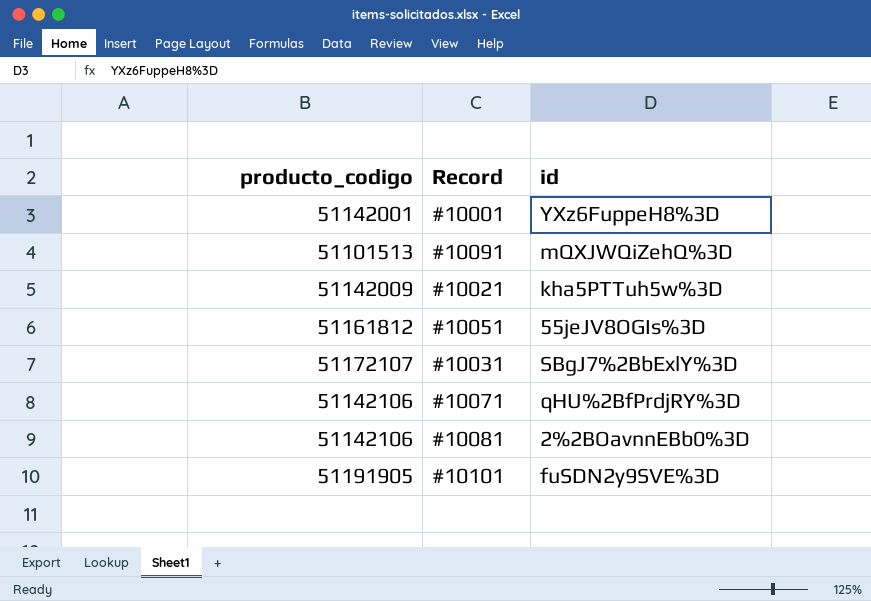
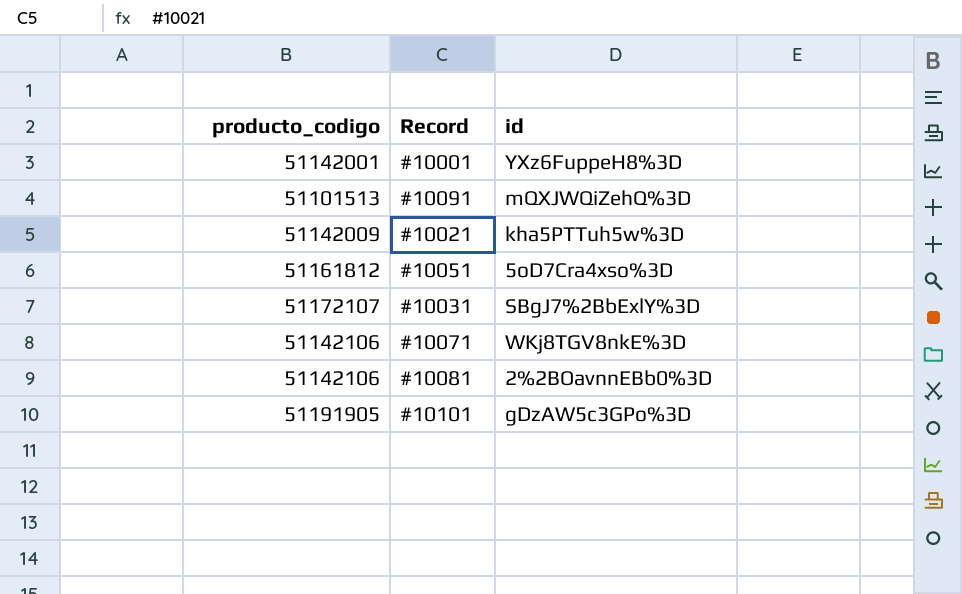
#10051 | id: 55jeJV8OGIs%3D -> 5oD7Cra4xso%3D
#10071 | id: qHU%2BfPrdjRY%3D -> WKj8TGV8nkE%3D
#10101 | id: fuSDN2y9SVE%3D -> gDzAW5c3GPo%3D

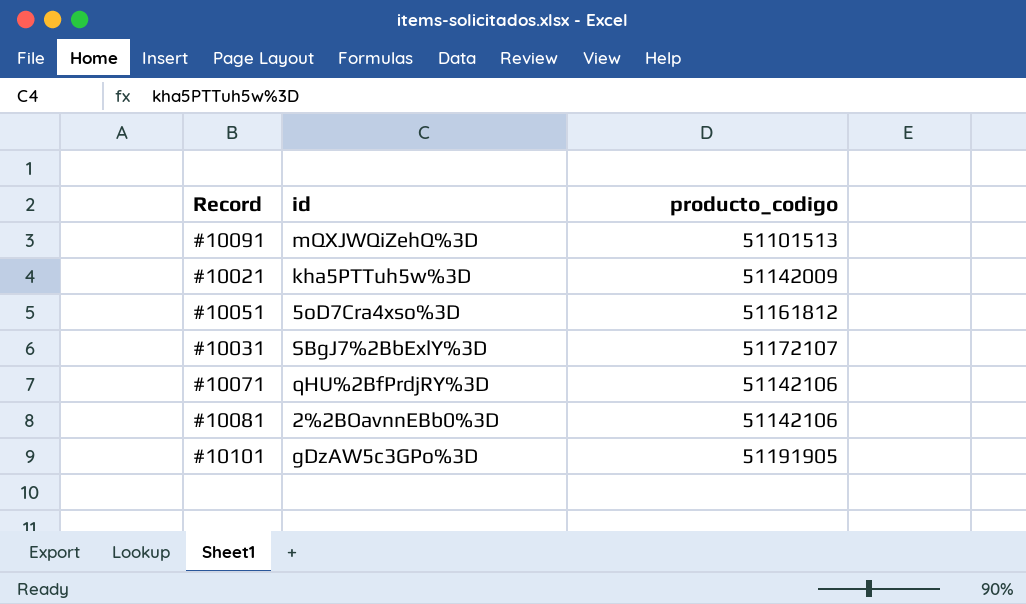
column producto_codigo | position: 1 -> 3
row #10001: 51142001 | YXz6FuppeH8%3D -> none
#10071 | id: WKj8TGV8nkE%3D -> qHU%2BfPrdjRY%3D

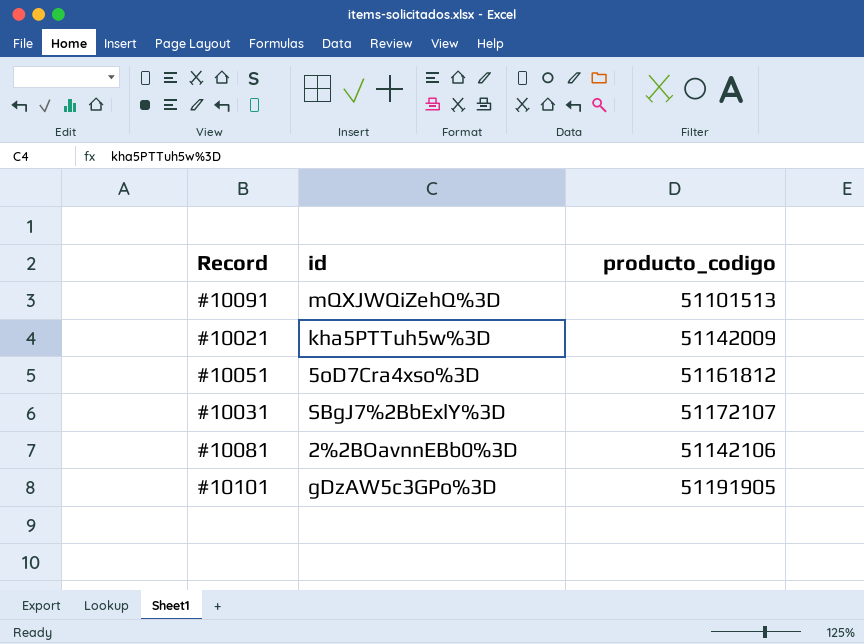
row #10071: qHU%2BfPrdjRY%3D | 51142106 -> none

